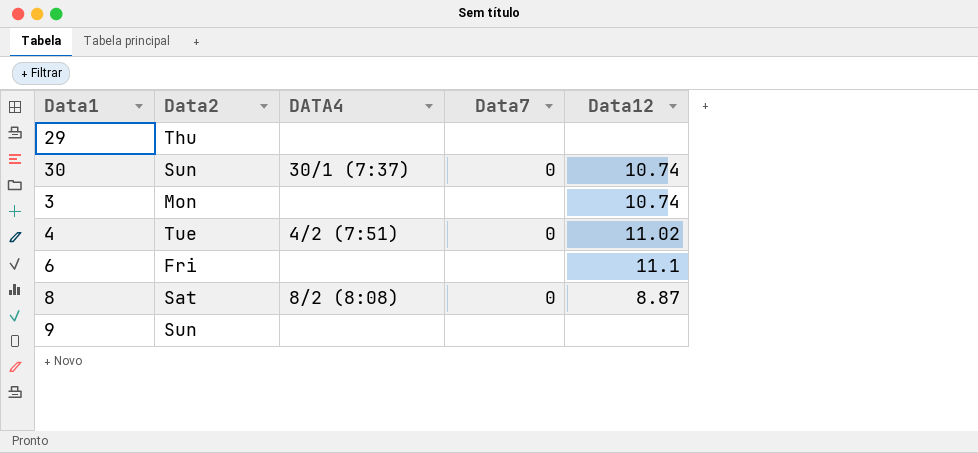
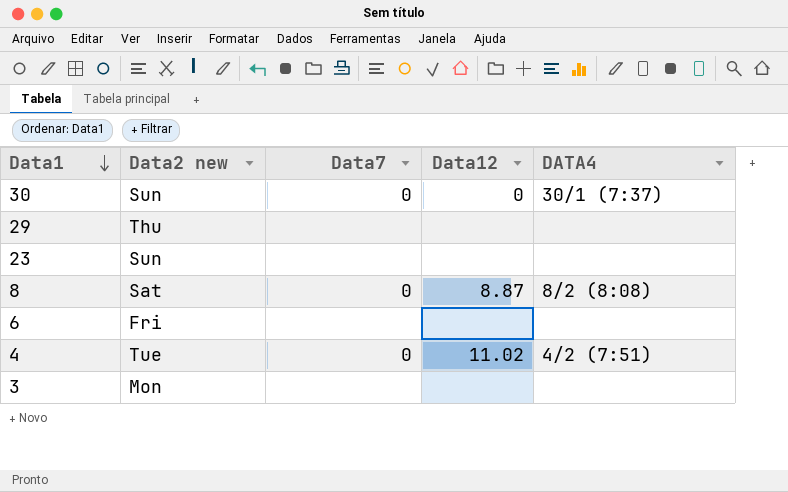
row order: none -> Data1 descending
column name: Data2 -> Data2 new
column DATA4 | position: 3 -> 5
row 9: Sun | none | none | none -> none
30 | Data12: 10.74 -> 0
row 23: none -> Sun | none | none | none
6 | Data12: 11.1 -> none
3 | Data12: 10.74 -> none

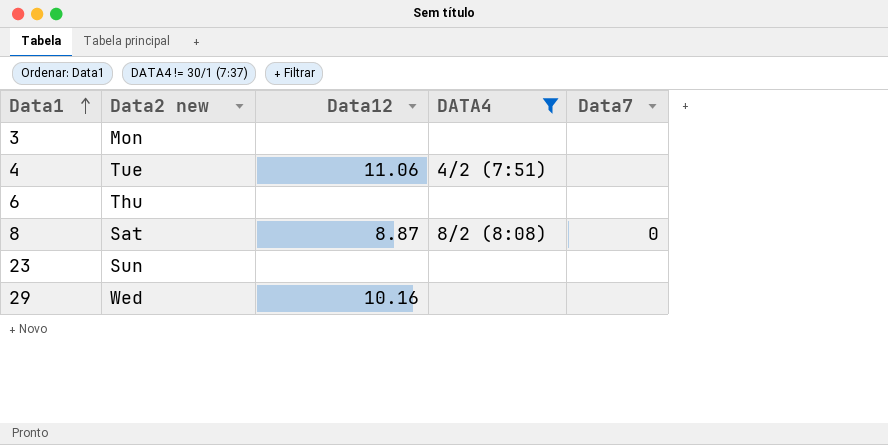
filter: none -> DATA4 != 30/1 (7:37)
row order: Data1 descending -> Data1 ascending
column Data7 | position: 3 -> 5
4 | Data12: 11.02 -> 11.06
4 | Data7: 0 -> none
6 | Data2 new: Fri -> Thu
29 | Data2 new: Thu -> Wed
29 | Data12: none -> 10.16

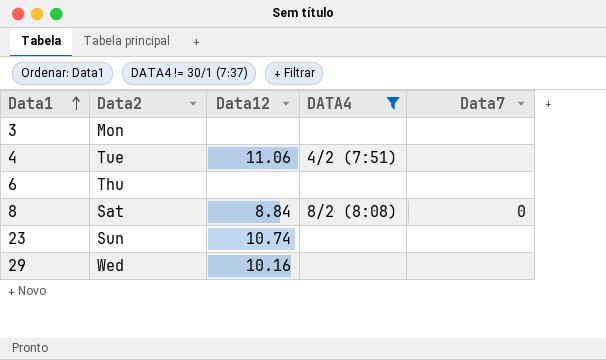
column name: Data2 new -> Data2
8 | Data12: 8.87 -> 8.84
23 | Data12: none -> 10.74

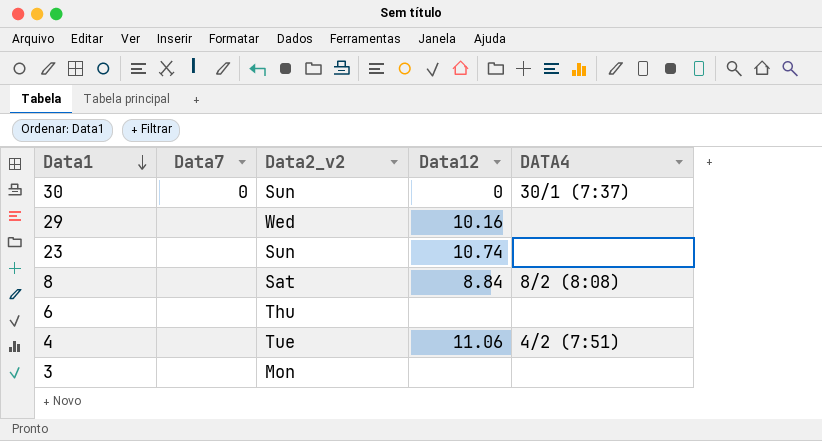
filter: DATA4 != 30/1 (7:37) -> none
row order: Data1 ascending -> Data1 descending
column Data7 | position: 5 -> 2
column name: Data2 -> Data2_v2
8 | Data7: 0 -> none

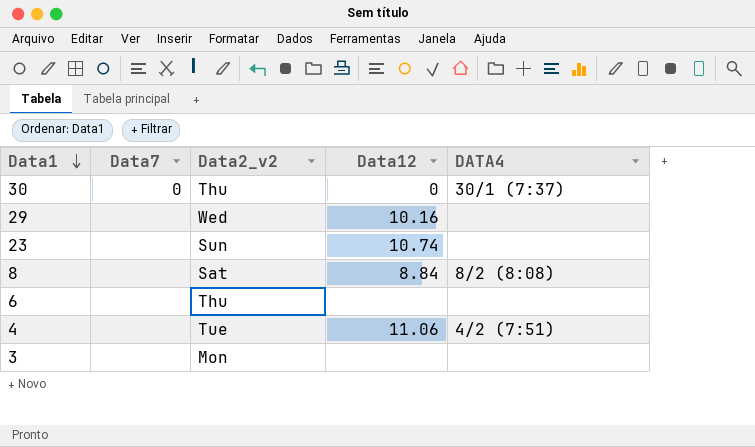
30 | Data2_v2: Sun -> Thu

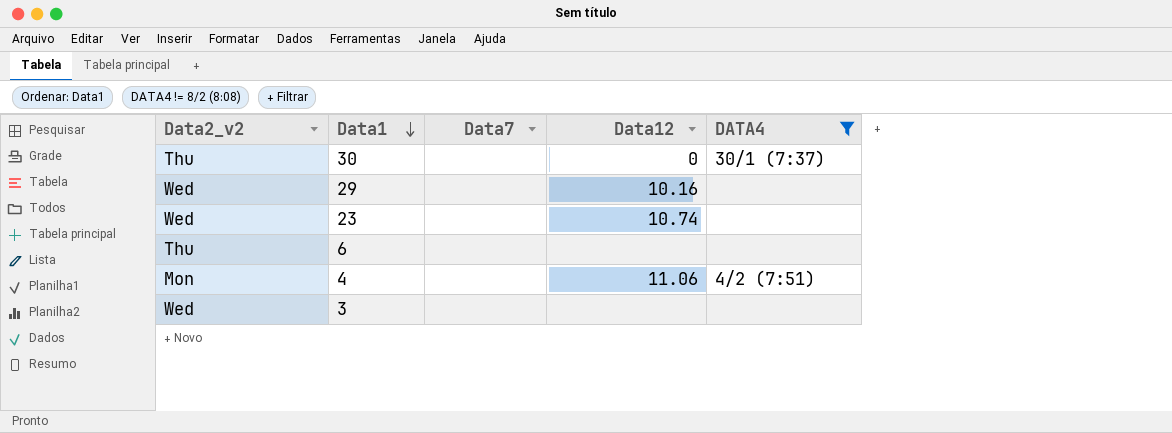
filter: none -> DATA4 != 8/2 (8:08)
column Data2_v2 | position: 3 -> 1
30 | Data7: 0 -> none
23 | Data2_v2: Sun -> Wed
4 | Data2_v2: Tue -> Mon
3 | Data2_v2: Mon -> Wed

